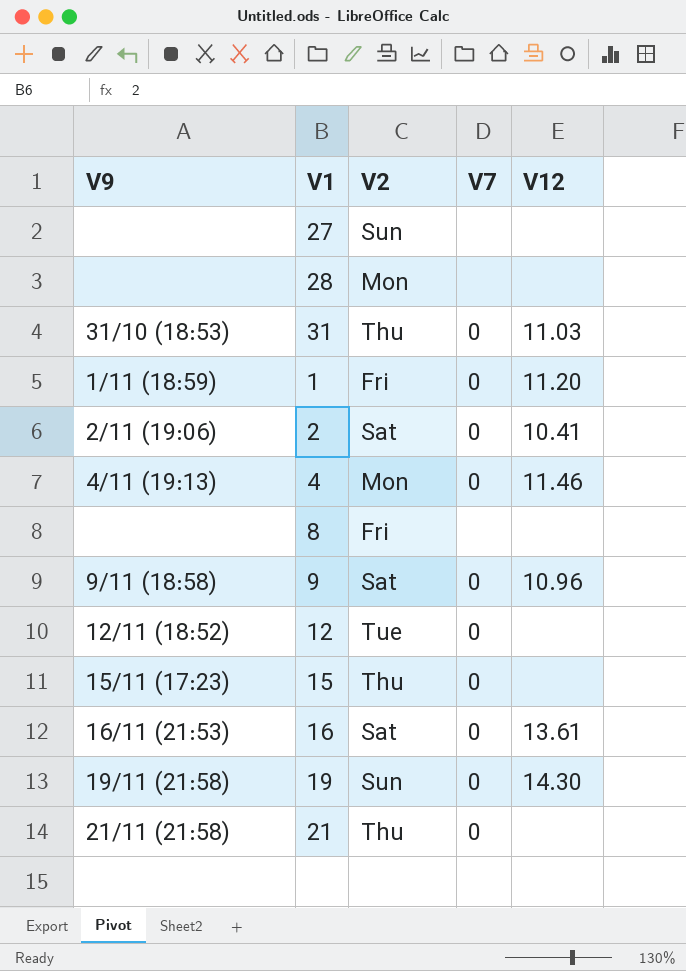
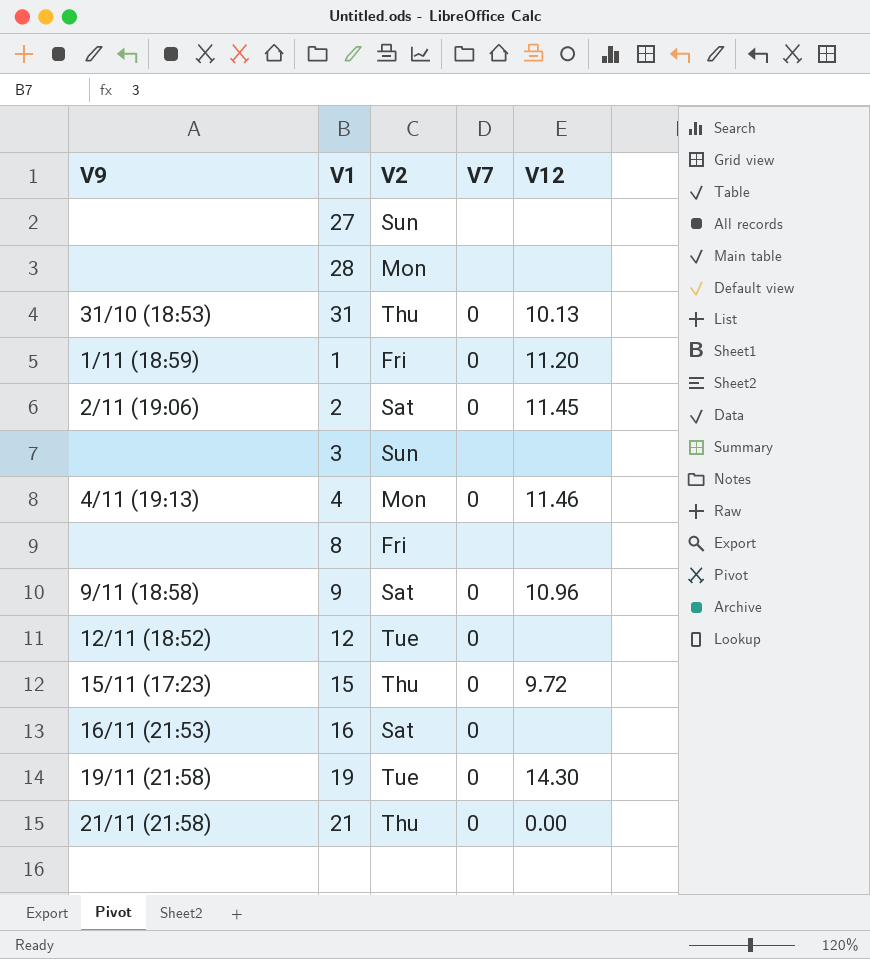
31 | V12: 11.03 -> 10.13
2 | V12: 10.41 -> 11.45
row 3: none -> none | Sun | none | none
15 | V12: none -> 9.72
16 | V12: 13.61 -> none
19 | V2: Sun -> Tue
21 | V12: none -> 0.00

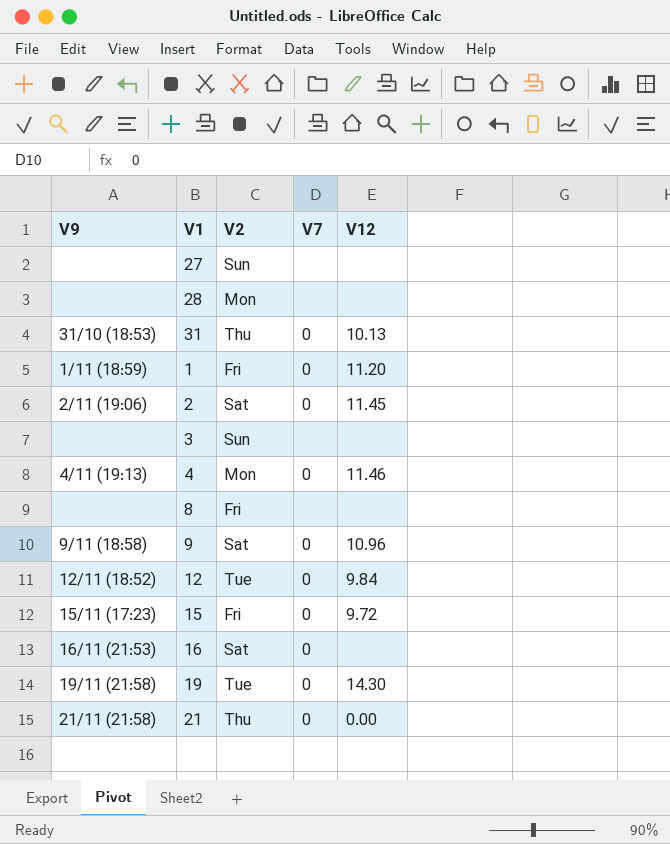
12 | V12: none -> 9.84
15 | V2: Thu -> Fri

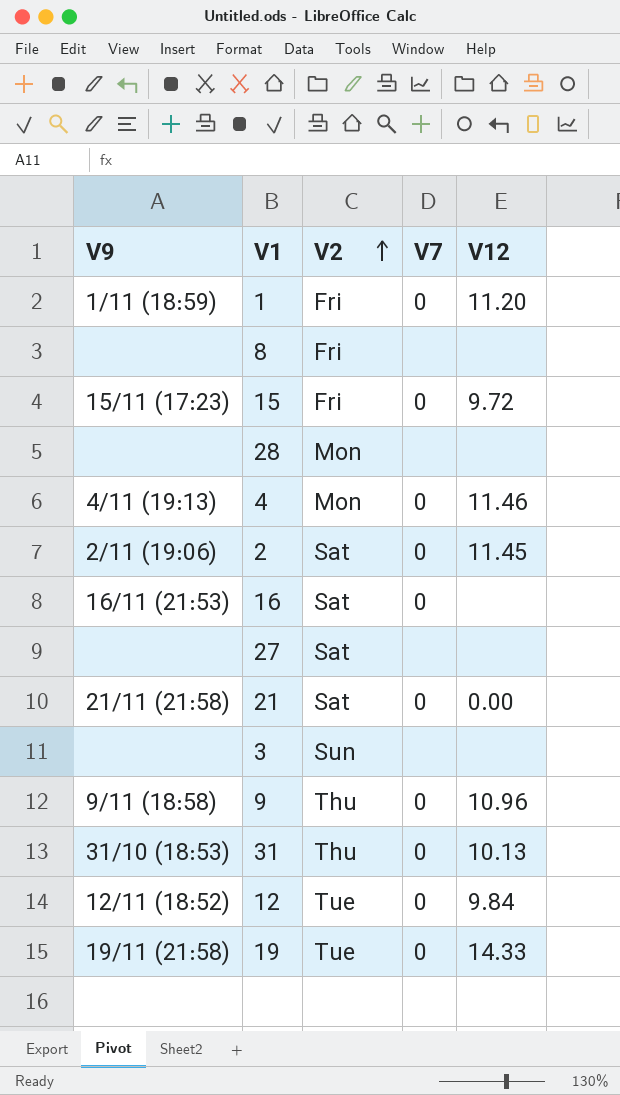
row order: none -> V2 ascending
27 | V2: Sun -> Sat
21 | V2: Thu -> Sat
9 | V2: Sat -> Thu
19 | V12: 14.30 -> 14.33

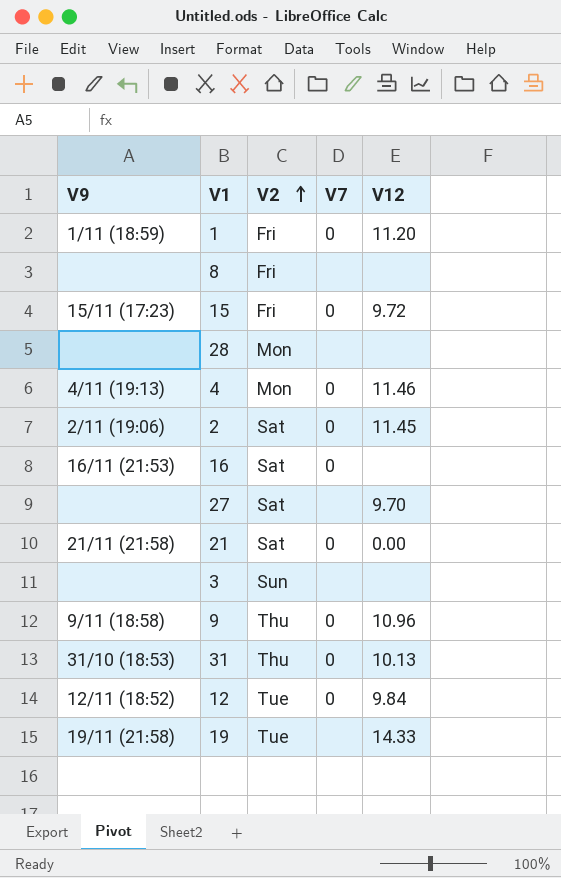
27 | V12: none -> 9.70
19 | V7: 0 -> none

